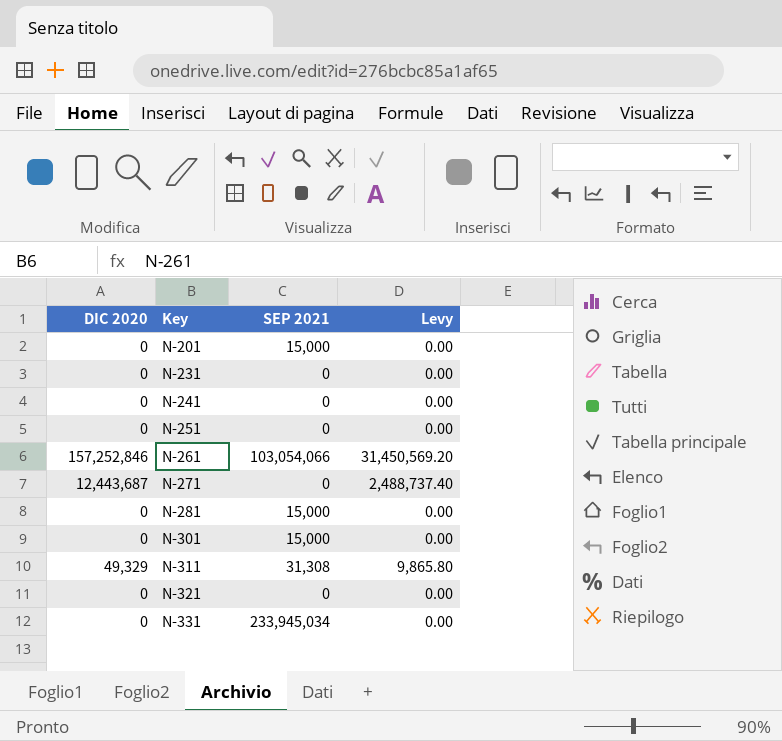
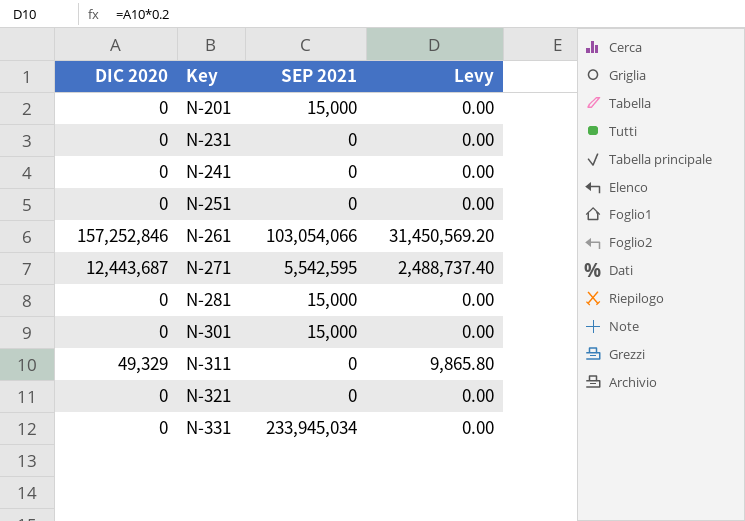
N-271 | SEP 2021: 0 -> 5,542,595
N-311 | SEP 2021: 31,308 -> 0

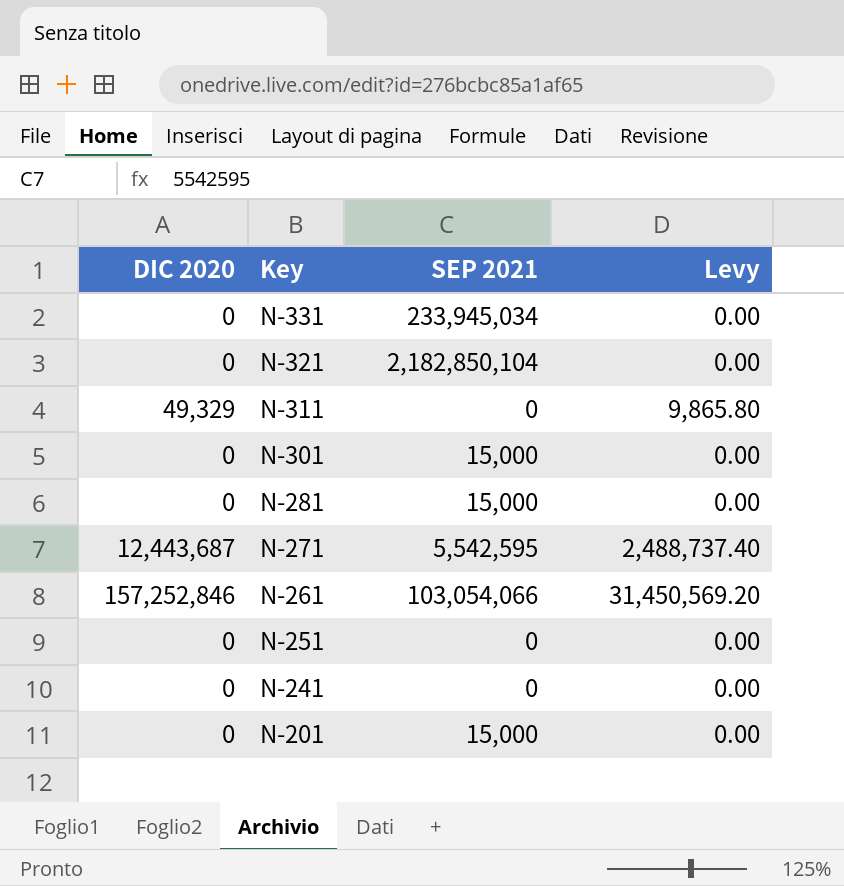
row order: Key ascending -> Key descending
row N-231: 0 | 0 | 0.00 -> none
N-321 | SEP 2021: 0 -> 2,182,850,104

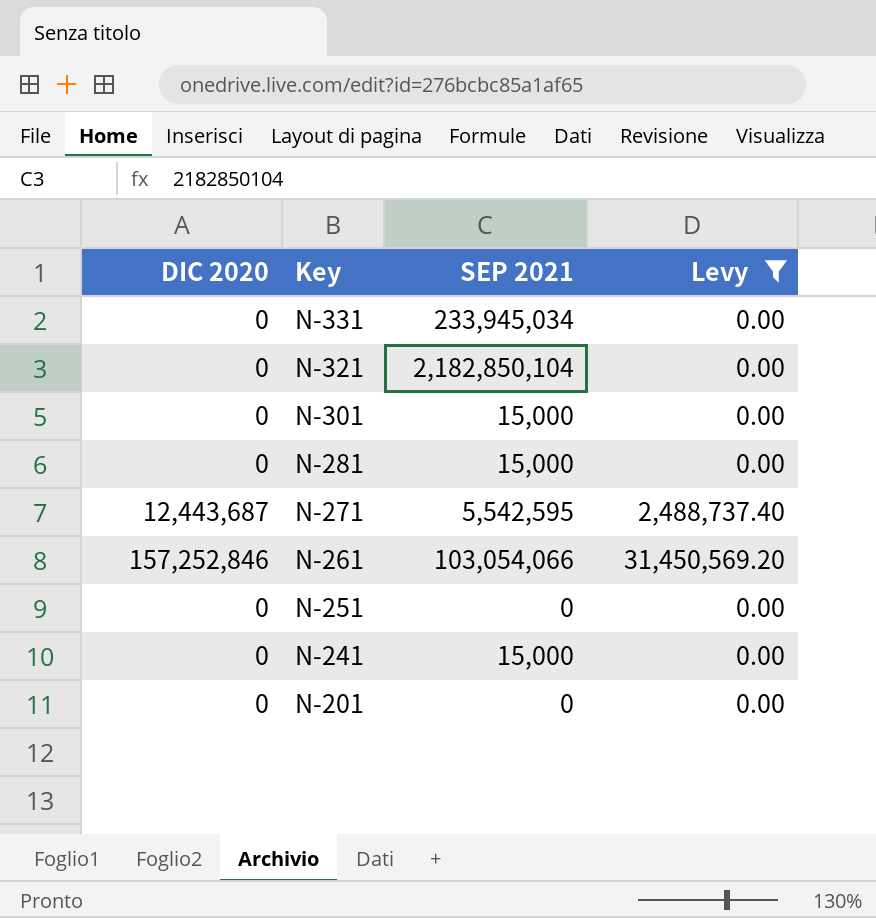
filter: none -> Levy != 9,865.80
N-241 | SEP 2021: 0 -> 15,000
N-201 | SEP 2021: 15,000 -> 0

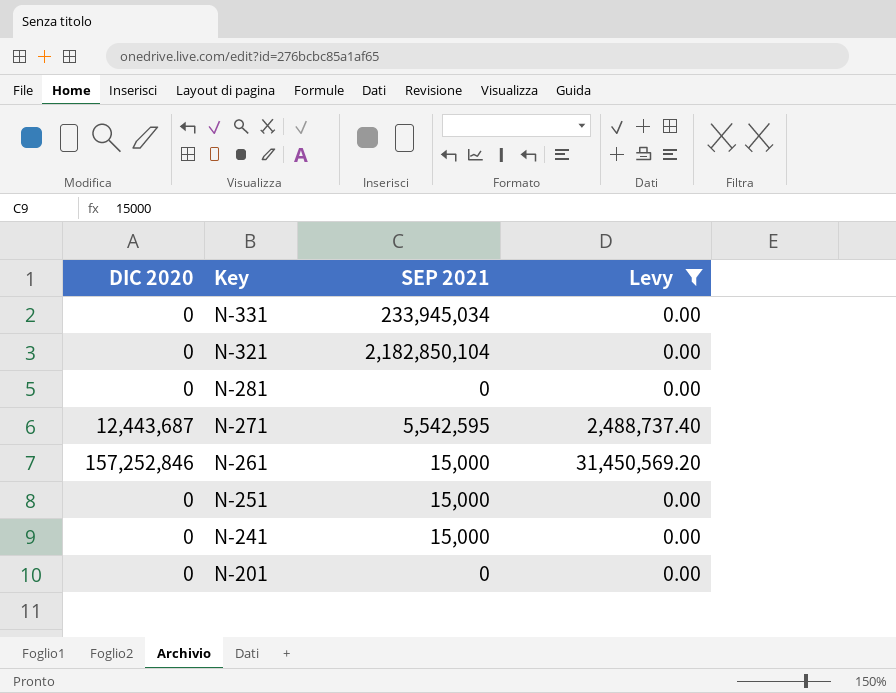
row N-301: 0 | 15,000 | 0.00 -> none
N-281 | SEP 2021: 15,000 -> 0
N-261 | SEP 2021: 103,054,066 -> 15,000
N-251 | SEP 2021: 0 -> 15,000

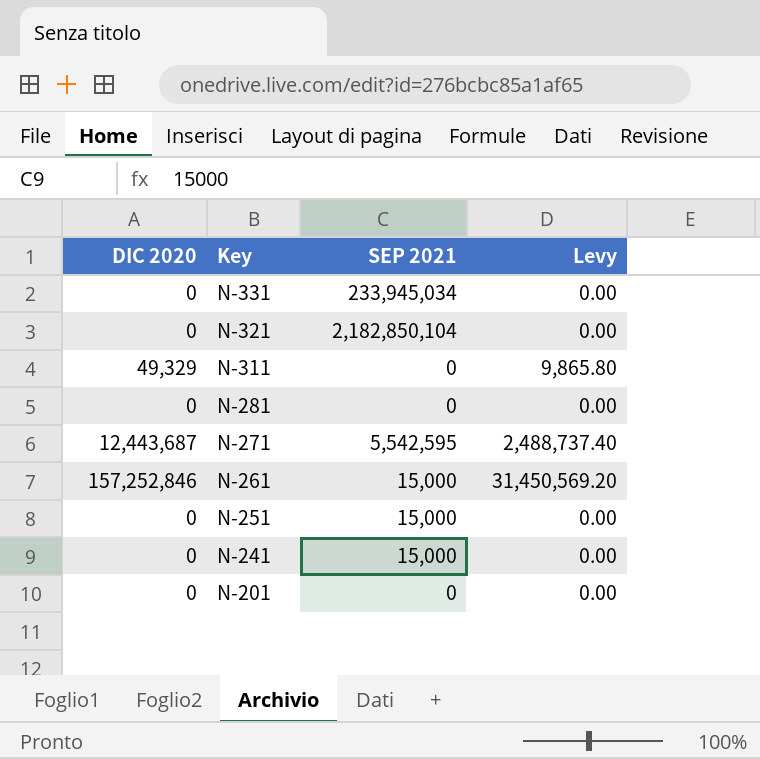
filter: Levy != 9,865.80 -> none

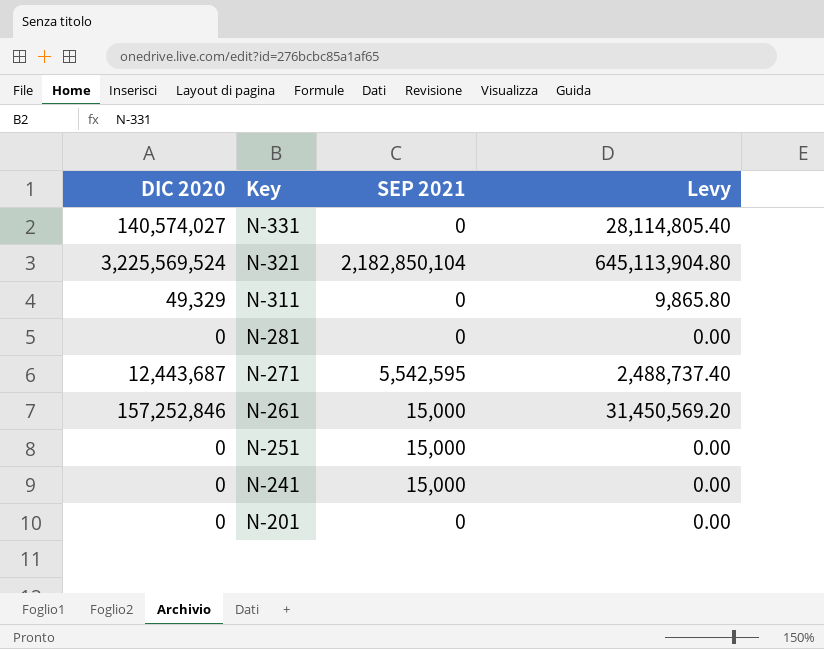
N-331 | DIC 2020: 0 -> 140,574,027
N-331 | SEP 2021: 233,945,034 -> 0
N-331 | Levy: 0.00 -> 28,114,805.40
N-321 | DIC 2020: 0 -> 3,225,569,524
N-321 | Levy: 0.00 -> 645,113,904.80

